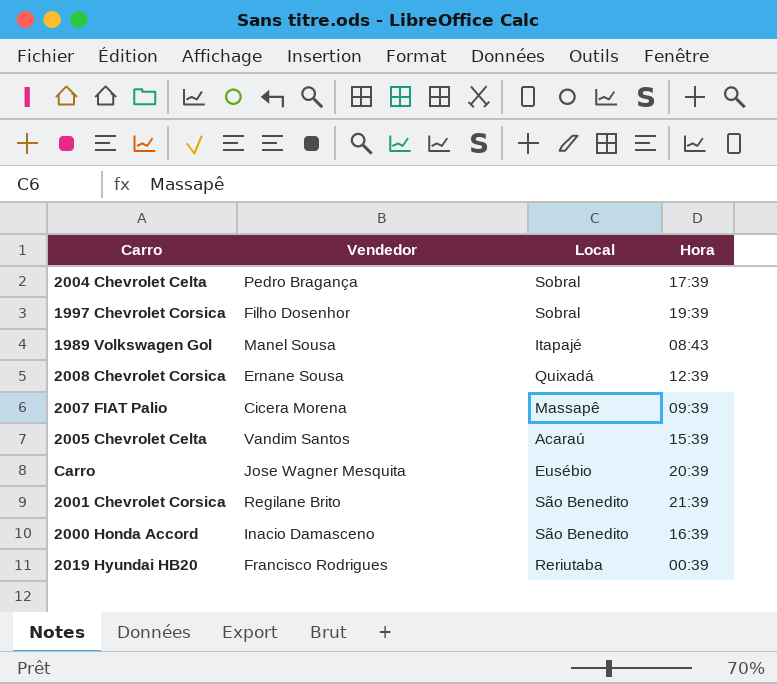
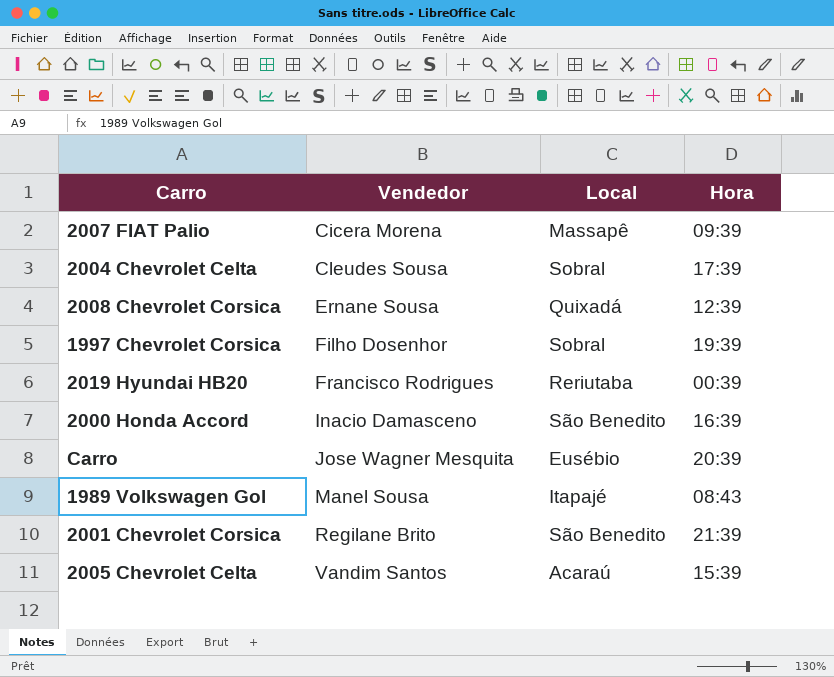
row order: none -> Vendedor ascending
2004 Chevrolet Celta | Vendedor: Pedro Bragança -> Cleudes Sousa

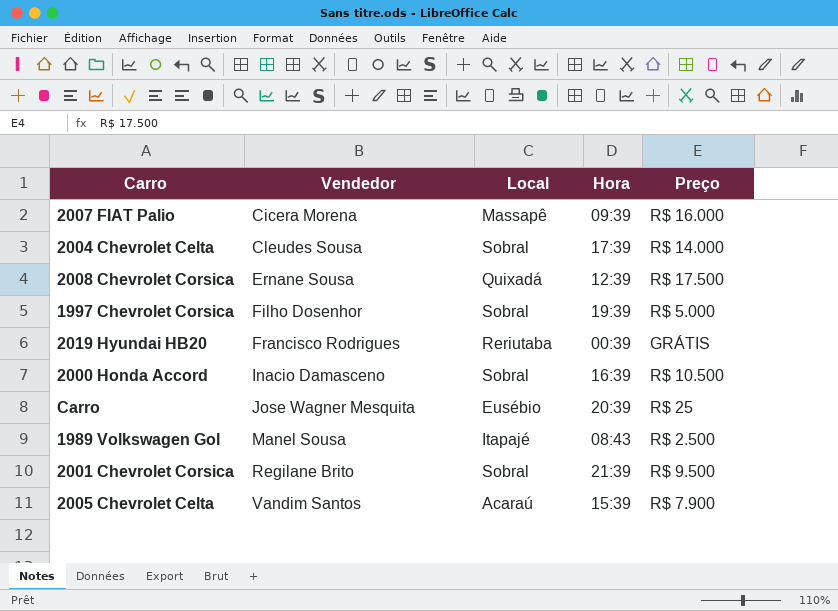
column Preço | position: none -> 5
2000 Honda Accord | Local: São Benedito -> Sobral
2001 Chevrolet Corsica | Local: São Benedito -> Sobral

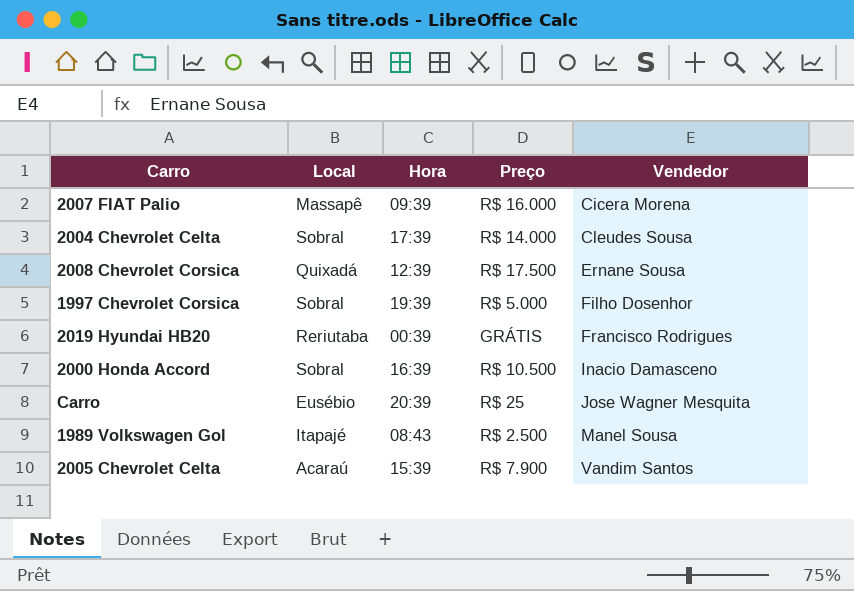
column Vendedor | position: 2 -> 5
row 2001 Chevrolet Corsica: Regilane Brito | Sobral | 21:39 | R$ 9.500 -> none

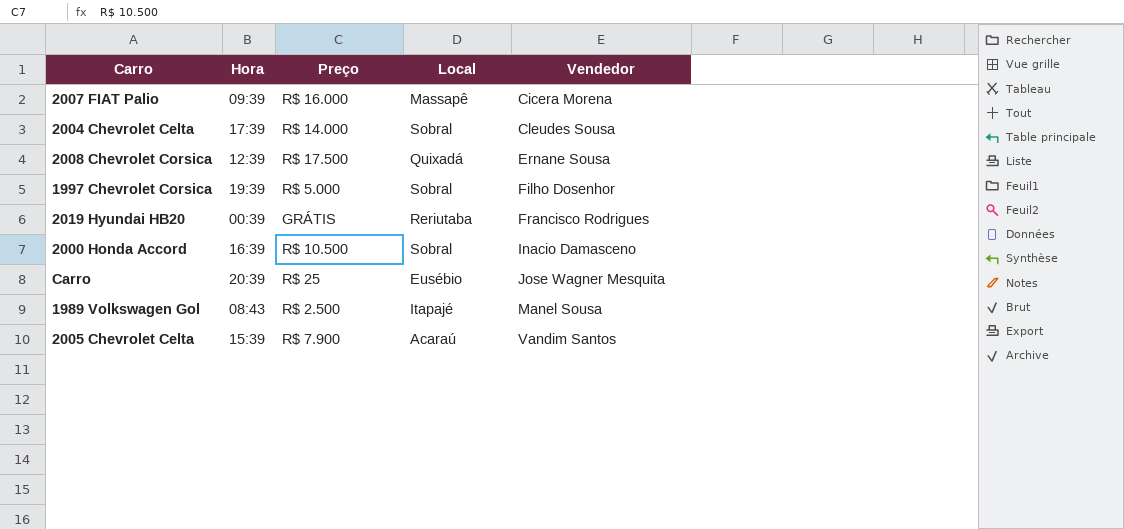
column Local | position: 2 -> 4

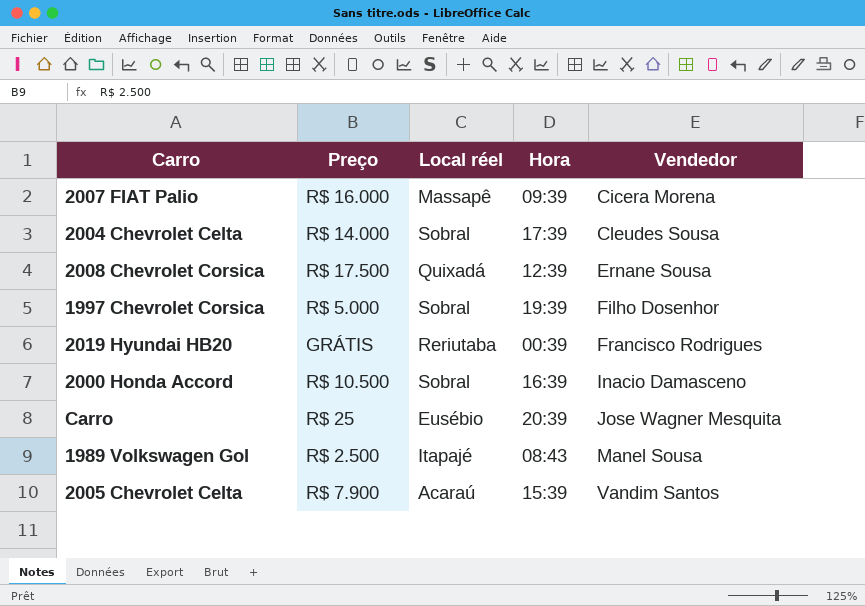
column name: Local -> Local réel
column Hora | position: 2 -> 4

